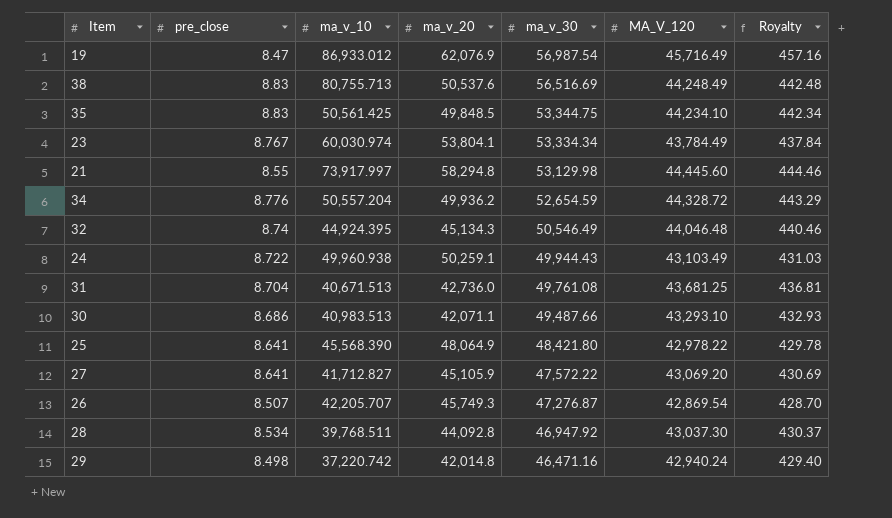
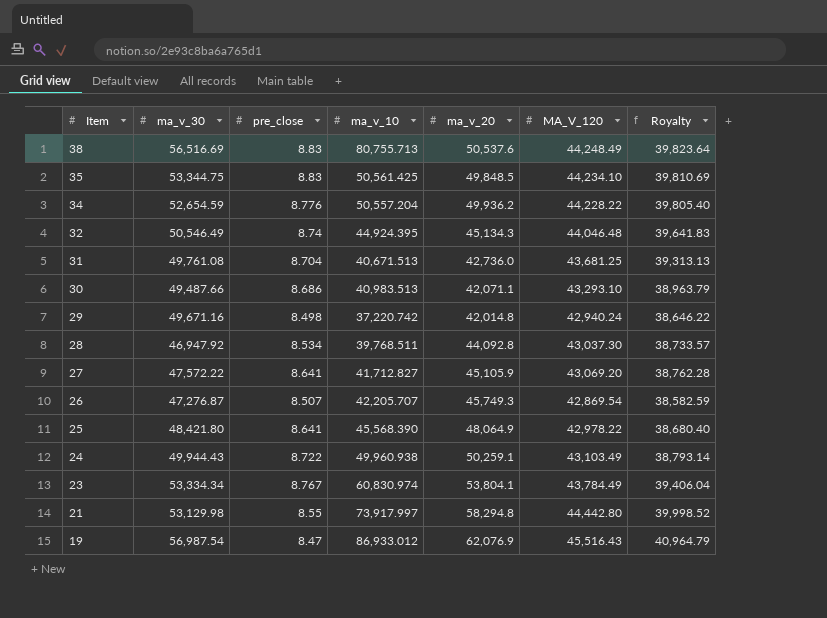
row order: ma_v_30 descending -> Item descending
column ma_v_30 | position: 5 -> 2
column Royalty | formula: [MA_V_120] * 0.01 -> [MA_V_120] * 0.9
34 | MA_V_120: 44,328.72 -> 44,228.22
29 | ma_v_30: 46,471.16 -> 49,671.16
23 | ma_v_10: 60,030.974 -> 60,830.974
21 | MA_V_120: 44,445.60 -> 44,442.80
19 | MA_V_120: 45,716.49 -> 45,516.43

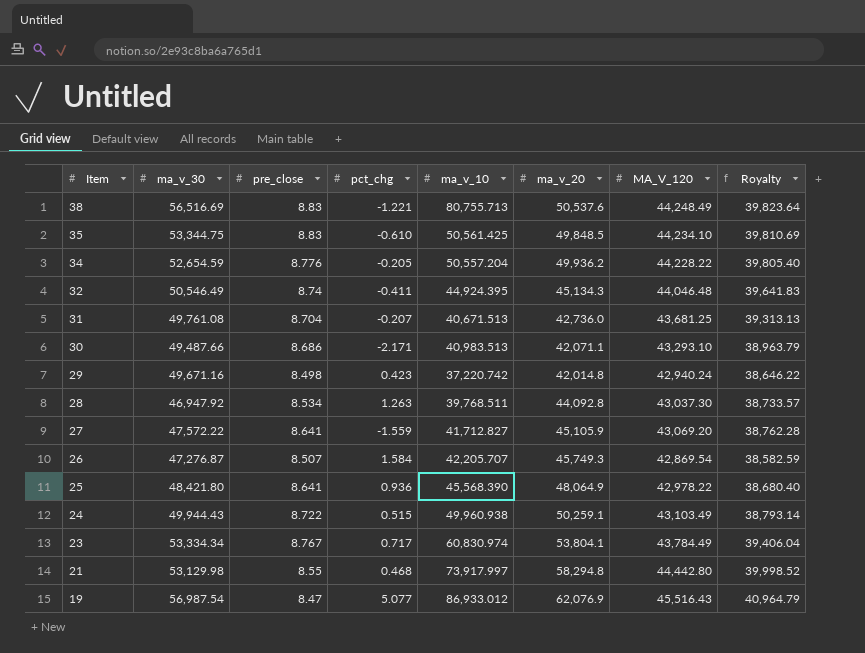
column pct_chg | position: none -> 4

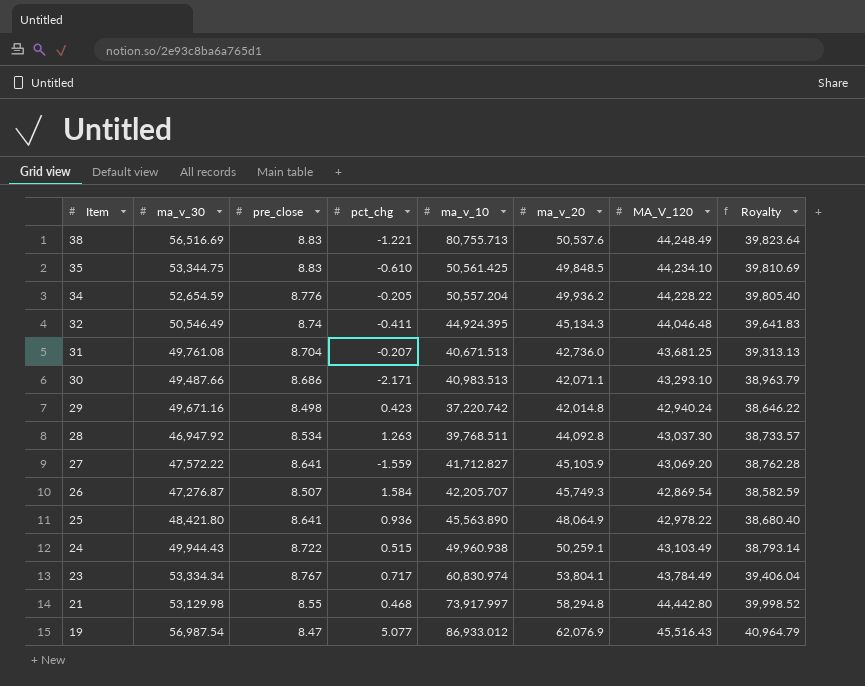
25 | ma_v_10: 45,568.390 -> 45,563.890

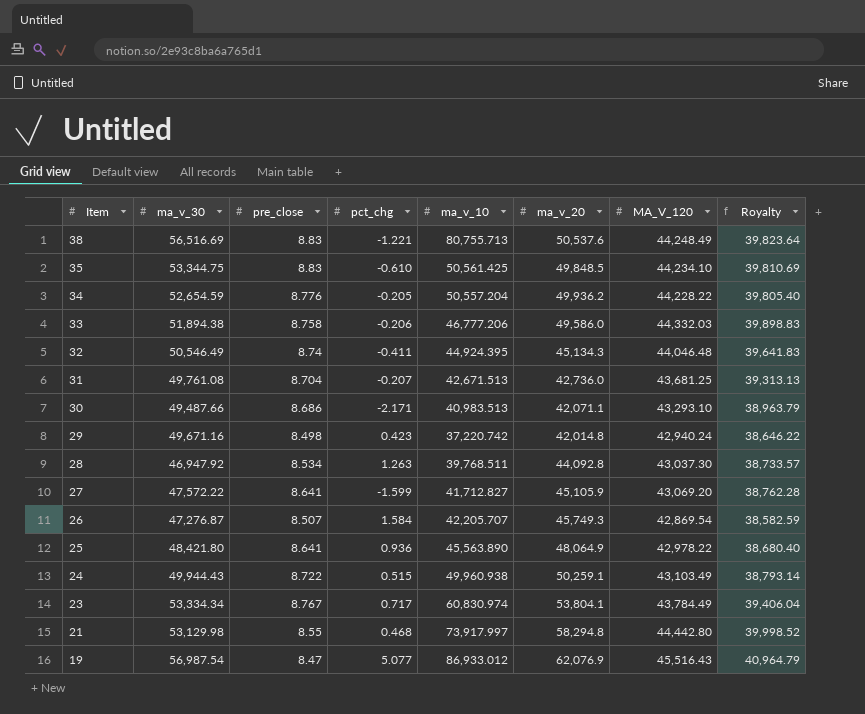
row 33: none -> 51,894.38 | 8.758 | -0.206 | 46,777.206 | 49,586.0 | 44,332.03 | 39,898.83
31 | ma_v_10: 40,671.513 -> 42,671.513
27 | pct_chg: -1.559 -> -1.599

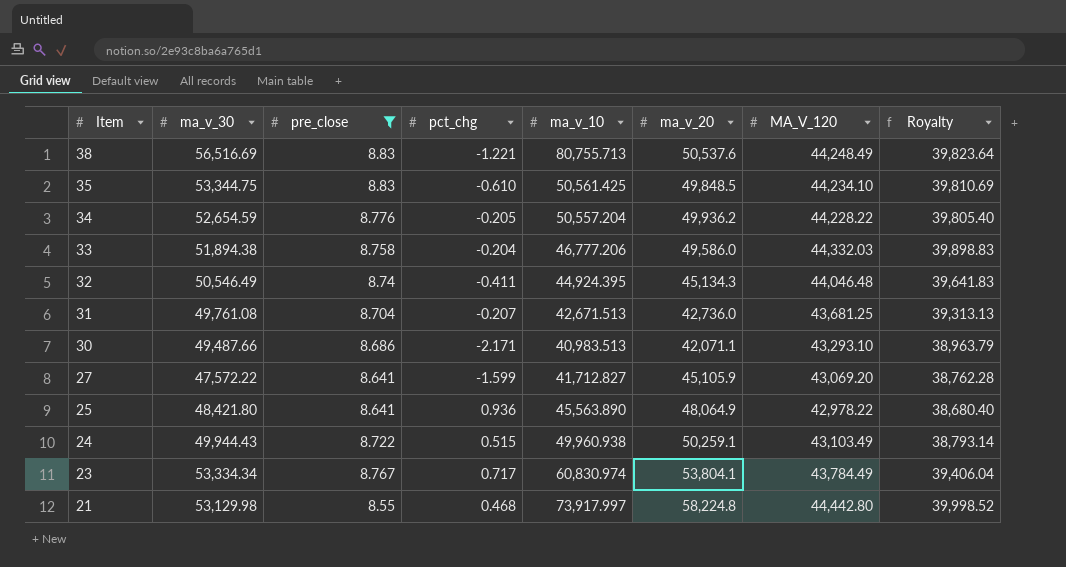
filter: none -> pre_close >= 8.55
33 | pct_chg: -0.206 -> -0.204
21 | ma_v_20: 58,294.8 -> 58,224.8

